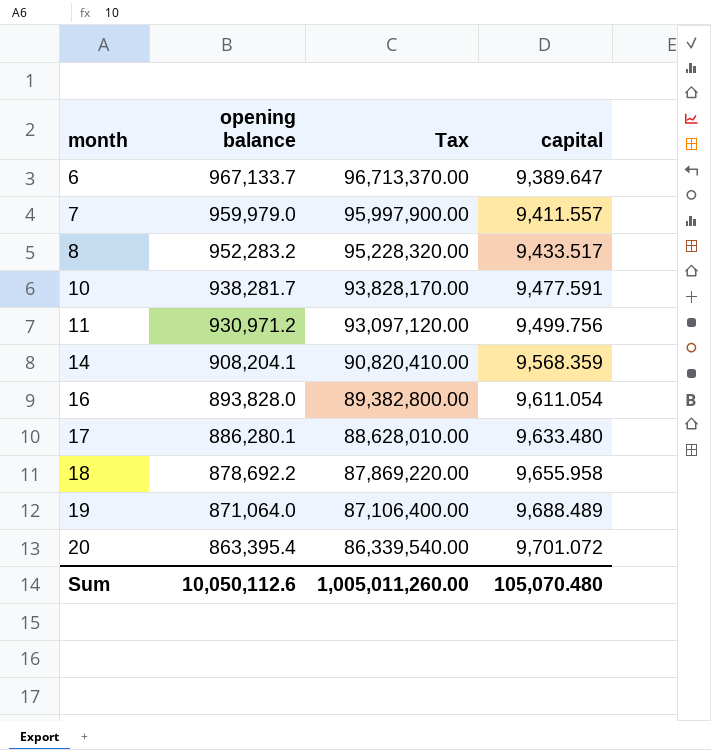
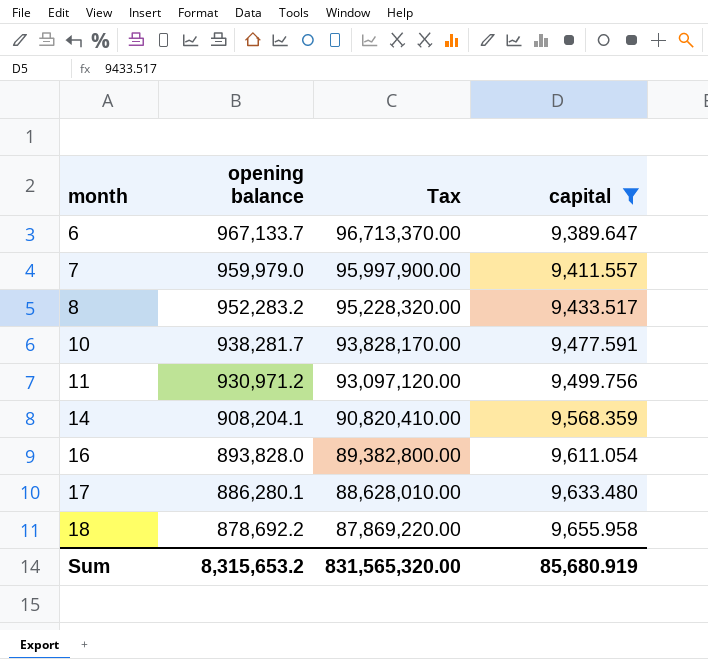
filter: none -> capital <= 9,655.958
Sum | opening balance: 10,050,112.6 -> 8,315,653.2
Sum | Tax: 1,005,011,260.00 -> 831,565,320.00
Sum | capital: 105,070.480 -> 85,680.919

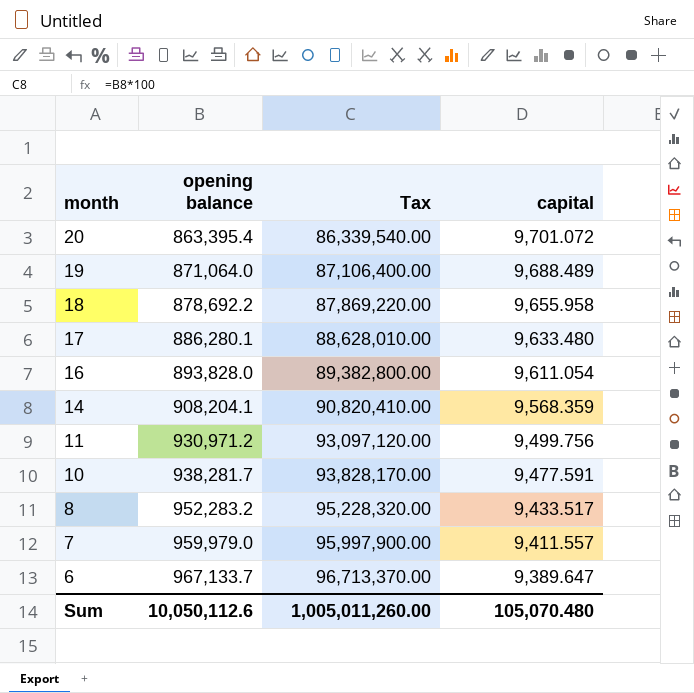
filter: capital <= 9,655.958 -> none
row order: month ascending -> month descending
Sum | opening balance: 8,315,653.2 -> 10,050,112.6
Sum | Tax: 831,565,320.00 -> 1,005,011,260.00
Sum | capital: 85,680.919 -> 105,070.480

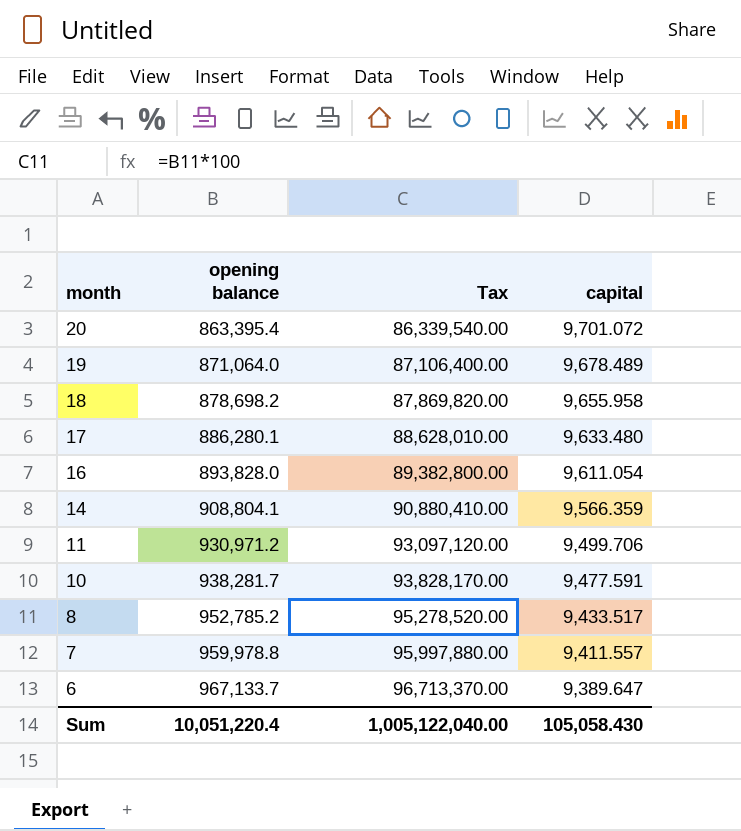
19 | capital: 9,688.489 -> 9,678.489
18 | opening balance: 878,692.2 -> 878,698.2
18 | Tax: 87,869,220.00 -> 87,869,820.00
14 | opening balance: 908,204.1 -> 908,804.1
14 | Tax: 90,820,410.00 -> 90,880,410.00
14 | capital: 9,568.359 -> 9,566.359
11 | capital: 9,499.756 -> 9,499.706
8 | opening balance: 952,283.2 -> 952,785.2
8 | Tax: 95,228,320.00 -> 95,278,520.00
7 | opening balance: 959,979.0 -> 959,978.8
7 | Tax: 95,997,900.00 -> 95,997,880.00
Sum | opening balance: 10,050,112.6 -> 10,051,220.4
Sum | Tax: 1,005,011,260.00 -> 1,005,122,040.00
Sum | capital: 105,070.480 -> 105,058.430

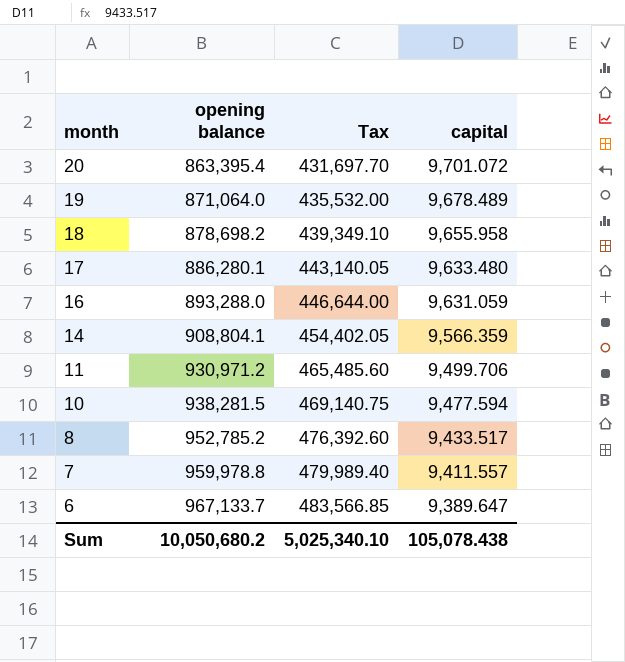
column Tax | formula: [opening balance] * 100 -> [opening balance] * 0.5
16 | opening balance: 893,828.0 -> 893,288.0
16 | capital: 9,611.054 -> 9,631.059
10 | opening balance: 938,281.7 -> 938,281.5
10 | capital: 9,477.591 -> 9,477.594
Sum | opening balance: 10,051,220.4 -> 10,050,680.2
Sum | Tax: 1,005,122,040.00 -> 5,025,340.10
Sum | capital: 105,058.430 -> 105,078.438

